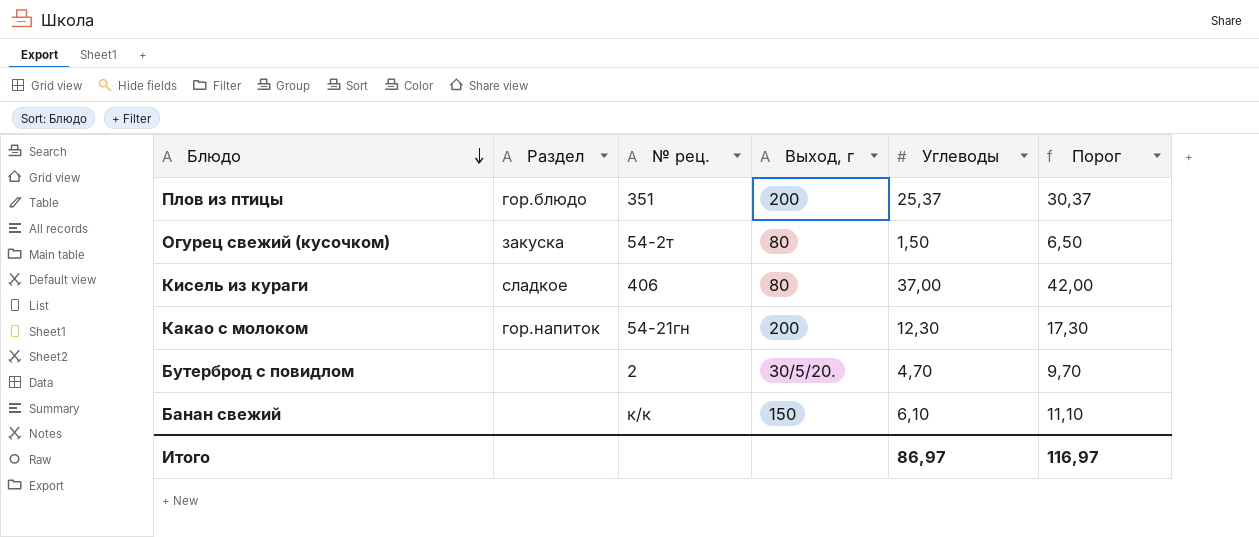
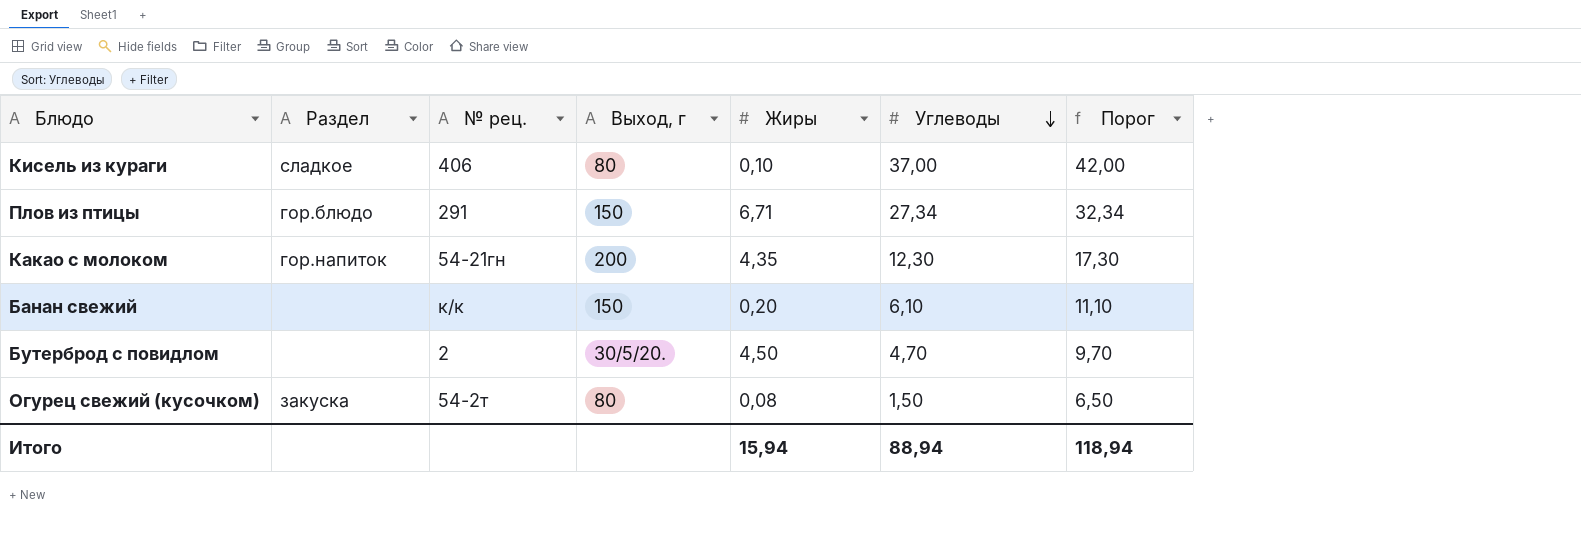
row order: Блюдо descending -> Углеводы descending
column Жиры | position: none -> 5
Плов из птицы | № рец.: 351 -> 291
Плов из птицы | Выход, г: 200 -> 150
Плов из птицы | Углеводы: 25,37 -> 27,34
Плов из птицы | Порог: 30,37 -> 32,34
Итого | Углеводы: 86,97 -> 88,94
Итого | Порог: 116,97 -> 118,94

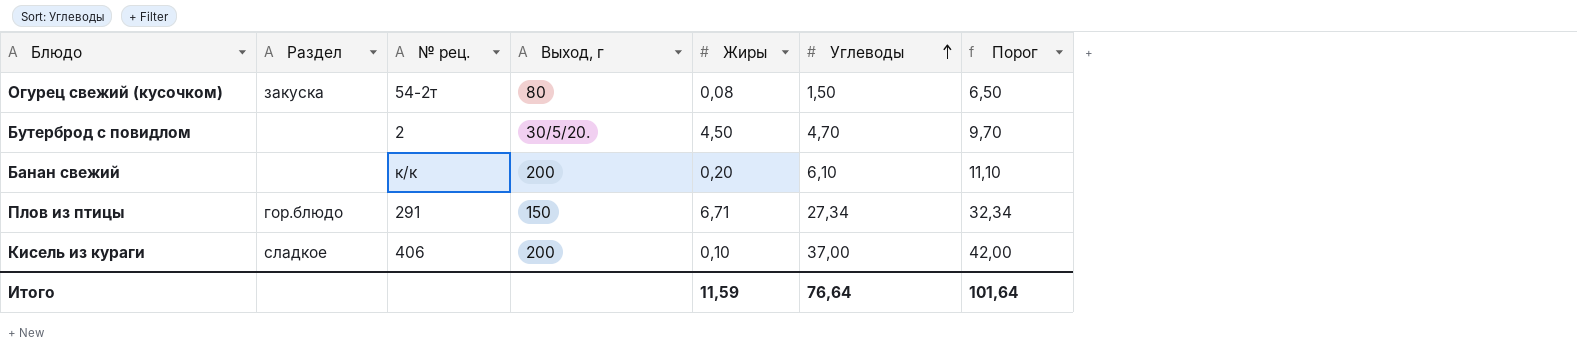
row order: Углеводы descending -> Углеводы ascending
row Какао с молоком: гор.напиток | 54-21гн | 200 | 4,35 | 12,30 | 17,30 -> none
Банан свежий | Выход, г: 150 -> 200
Кисель из кураги | Выход, г: 80 -> 200
Итого | Жиры: 15,94 -> 11,59
Итого | Углеводы: 88,94 -> 76,64
Итого | Порог: 118,94 -> 101,64

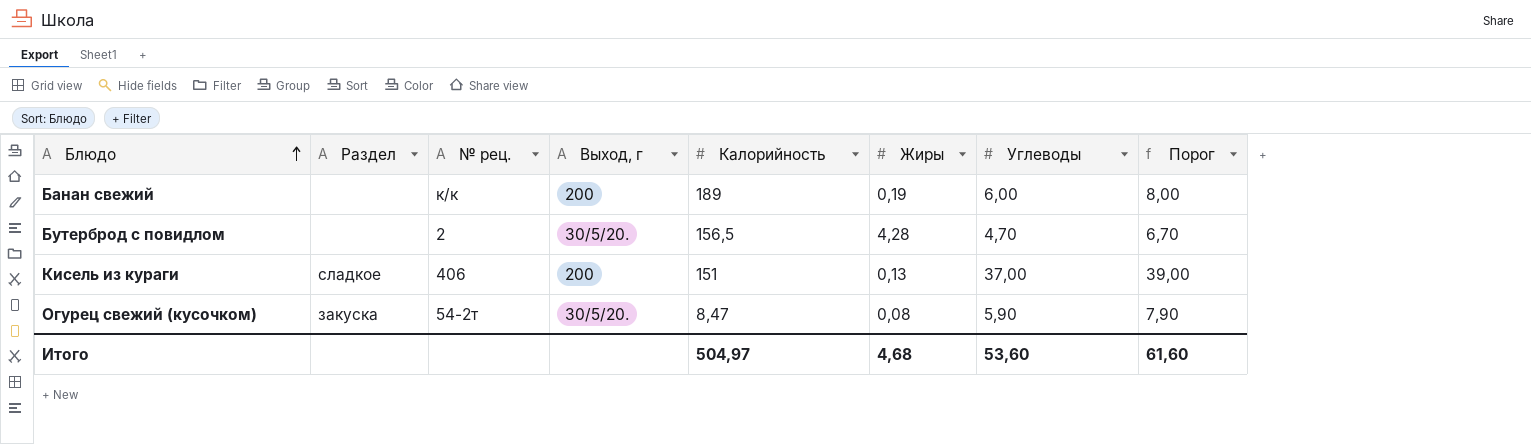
row order: Углеводы ascending -> Блюдо ascending
column Калорийность | position: none -> 5
column Порог | formula: [Углеводы] + 5 -> [Углеводы] + 2
row Плов из птицы: гор.блюдо | 291 | 150 | 6,71 | 27,34 | 32,34 -> none
Банан свежий | Жиры: 0,20 -> 0,19
Банан свежий | Углеводы: 6,10 -> 6,00
Бутерброд с повидлом | Жиры: 4,50 -> 4,28
Кисель из кураги | Жиры: 0,10 -> 0,13
Огурец свежий (кусочком) | Выход, г: 80 -> 30/5/20.
Огурец свежий (кусочком) | Углеводы: 1,50 -> 5,90
Итого | Жиры: 11,59 -> 4,68
Итого | Углеводы: 76,64 -> 53,60
Итого | Порог: 101,64 -> 61,60

